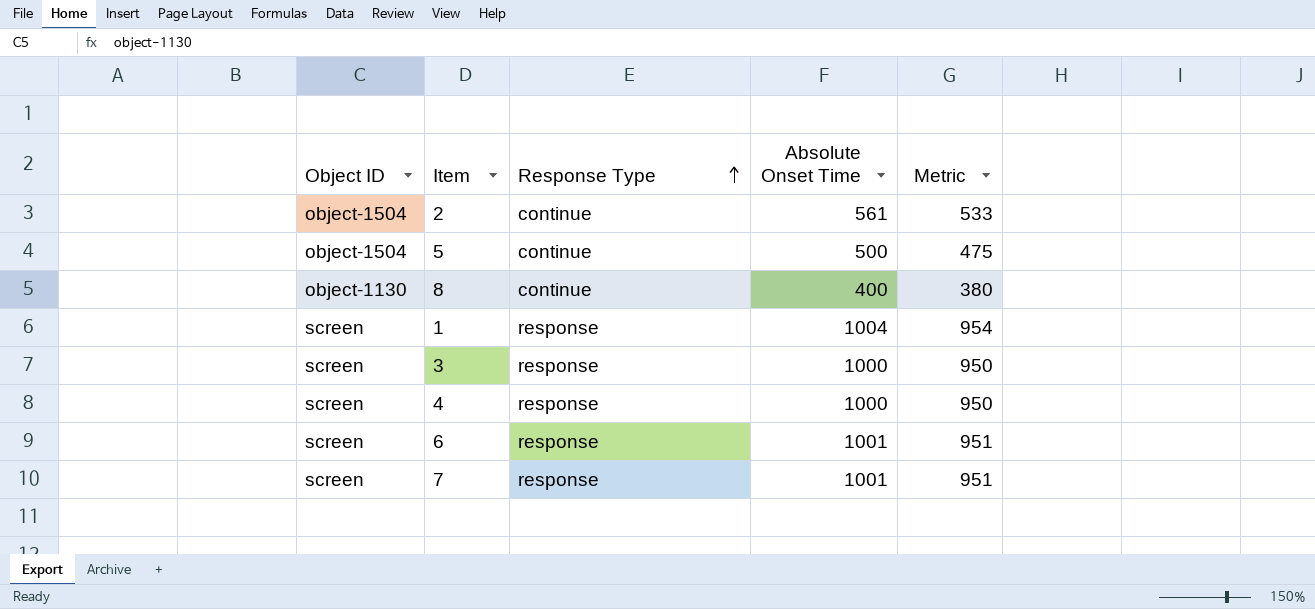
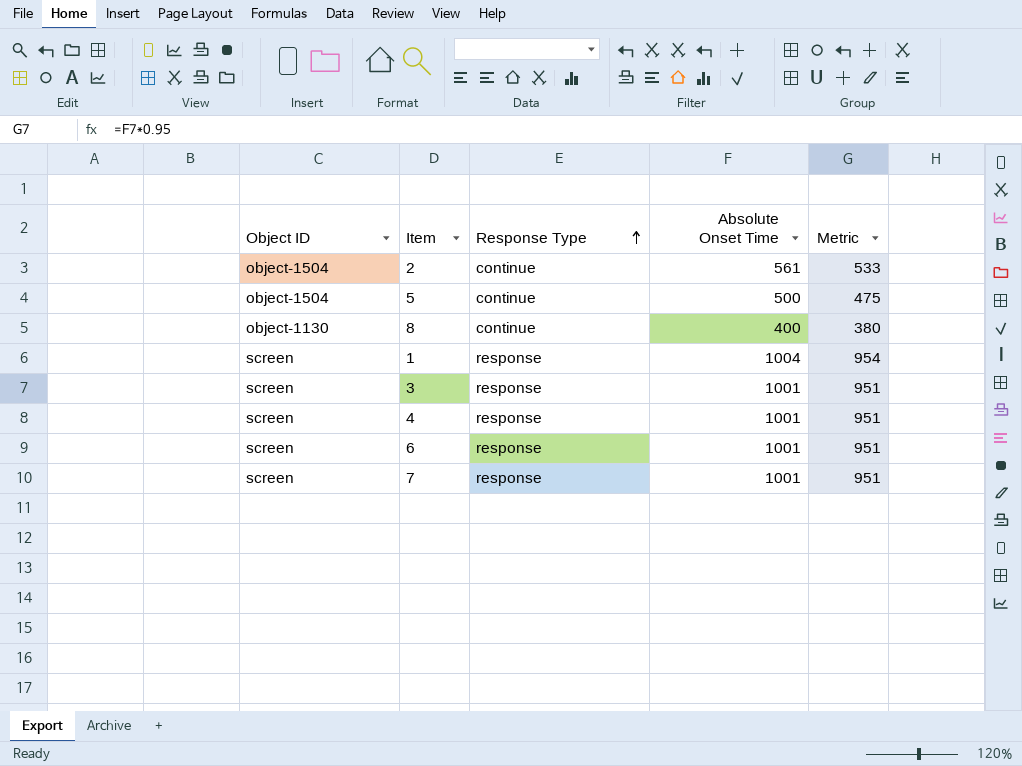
3 | Absolute Onset Time: 1000 -> 1001
3 | Metric: 950 -> 951
4 | Absolute Onset Time: 1000 -> 1001
4 | Metric: 950 -> 951

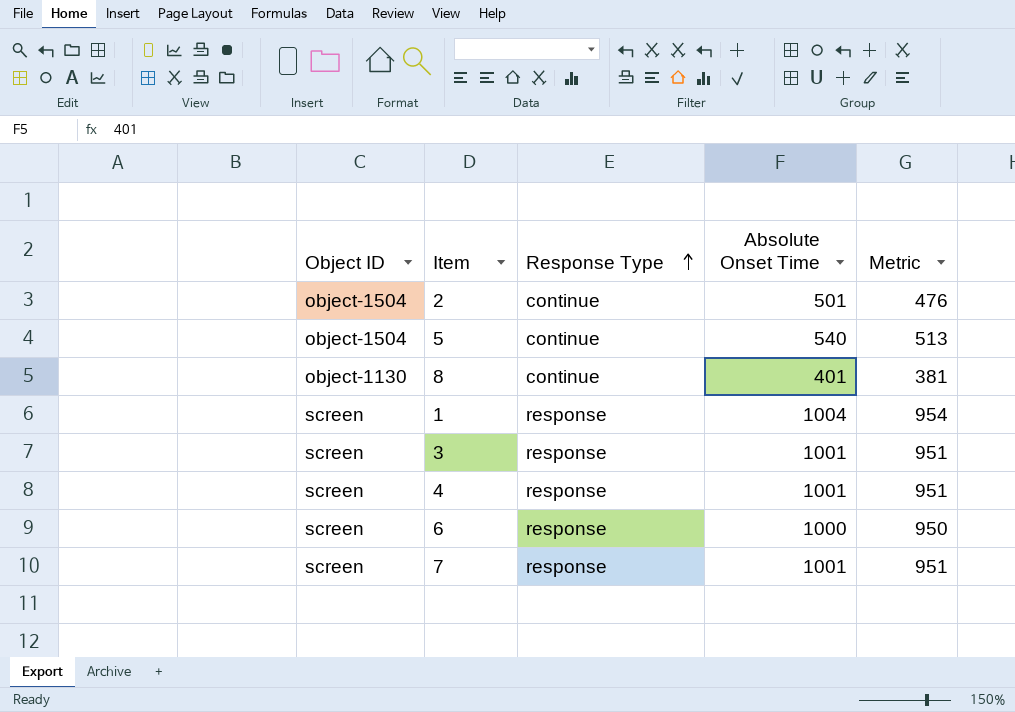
2 | Absolute Onset Time: 561 -> 501
2 | Metric: 533 -> 476
5 | Absolute Onset Time: 500 -> 540
5 | Metric: 475 -> 513
8 | Absolute Onset Time: 400 -> 401
8 | Metric: 380 -> 381
6 | Absolute Onset Time: 1001 -> 1000
6 | Metric: 951 -> 950

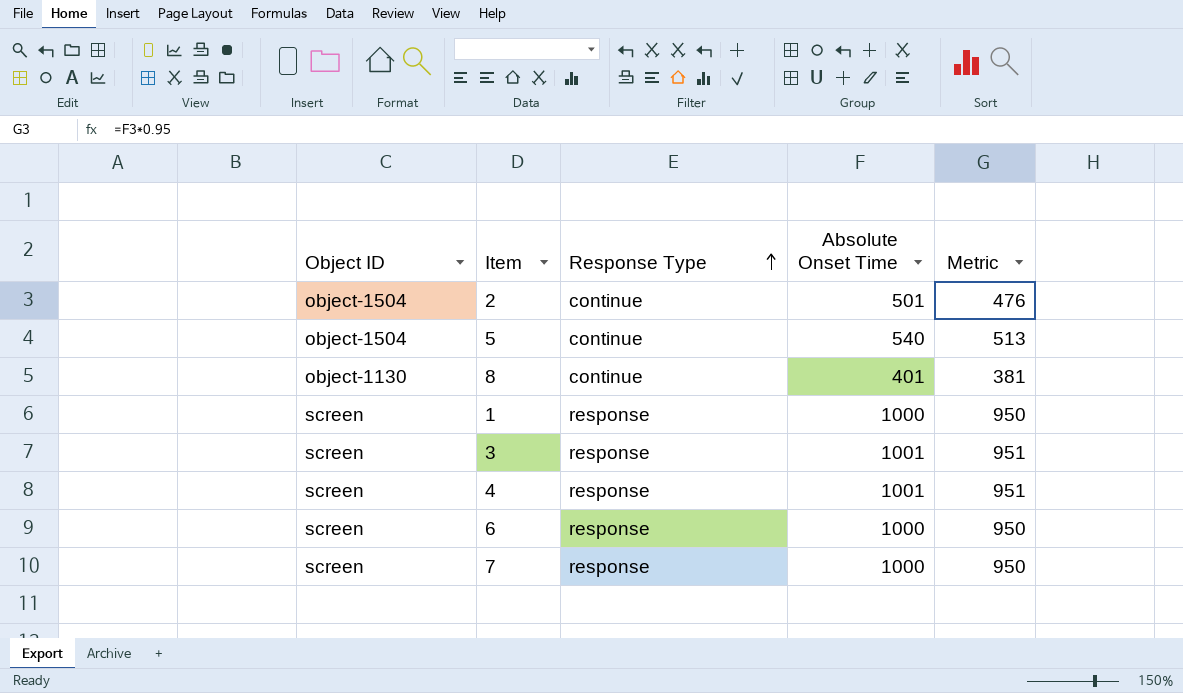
1 | Absolute Onset Time: 1004 -> 1000
1 | Metric: 954 -> 950
7 | Absolute Onset Time: 1001 -> 1000
7 | Metric: 951 -> 950

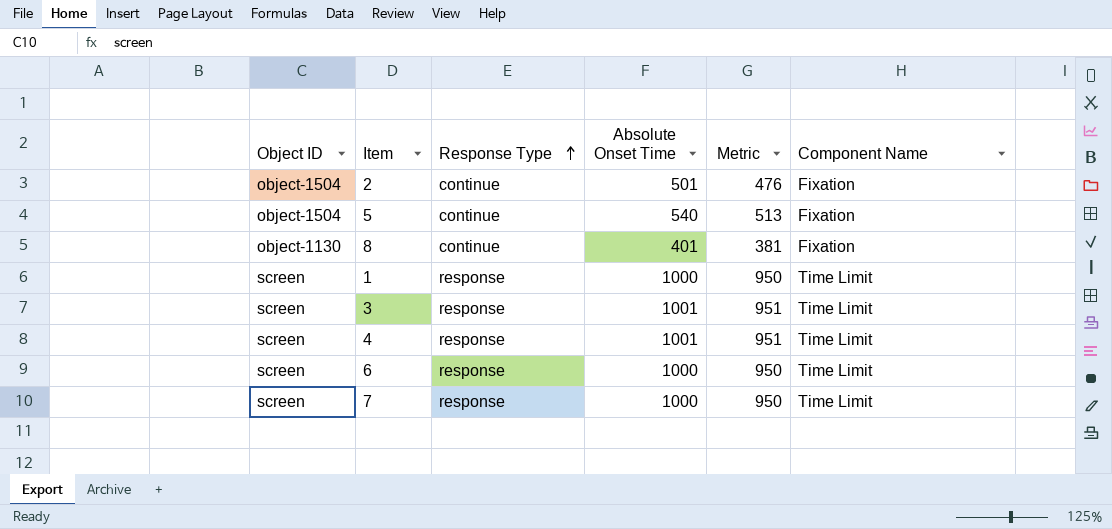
column Component Name | position: none -> 6

